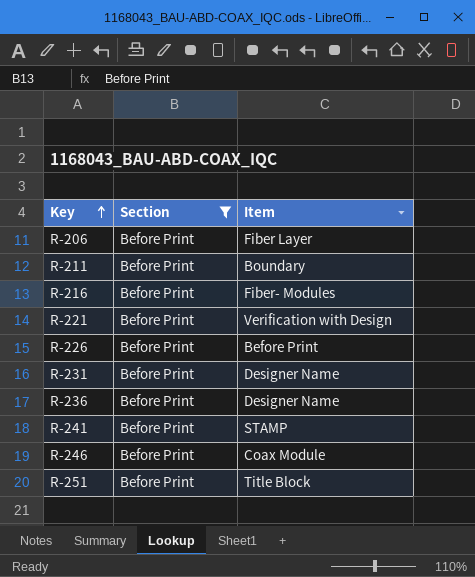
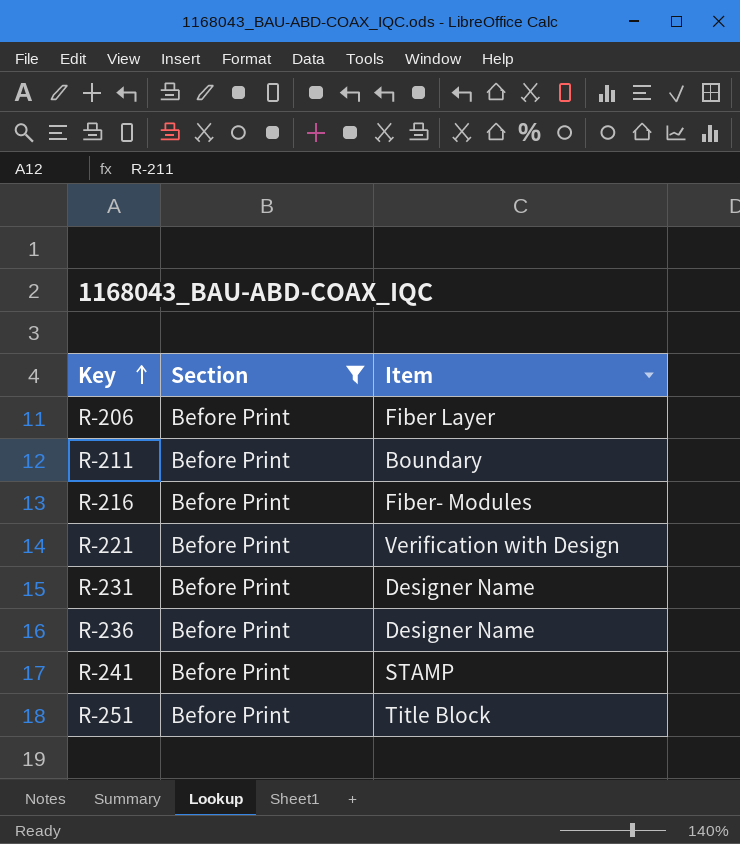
row R-226: Before Print | Before Print -> none
row R-246: Before Print | Coax Module -> none

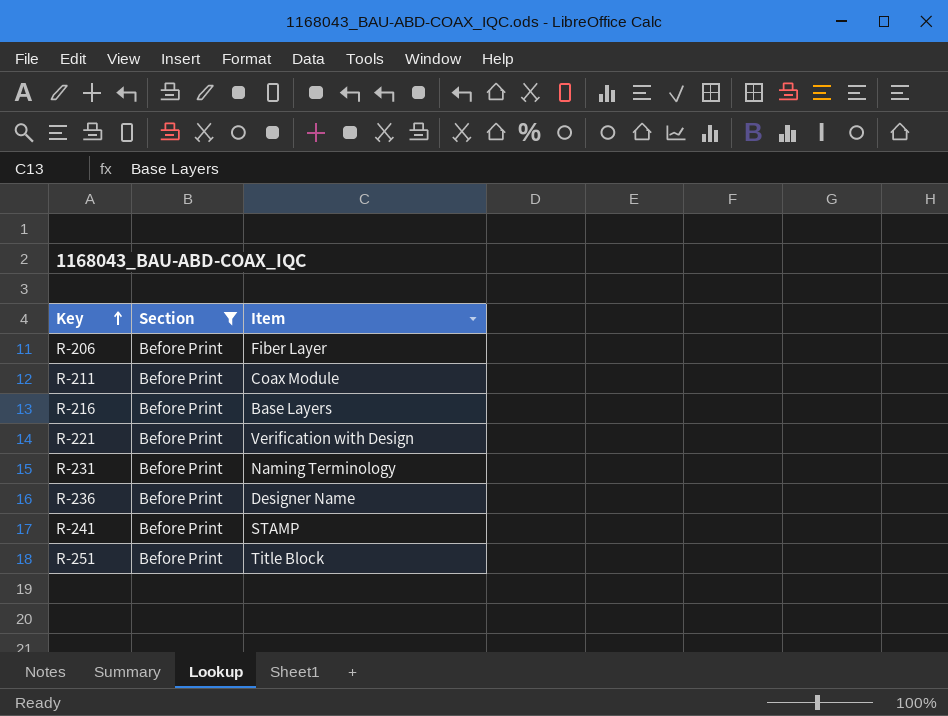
R-211 | Item: Boundary -> Coax Module
R-216 | Item: Fiber- Modules -> Base Layers
R-231 | Item: Designer Name -> Naming Terminology

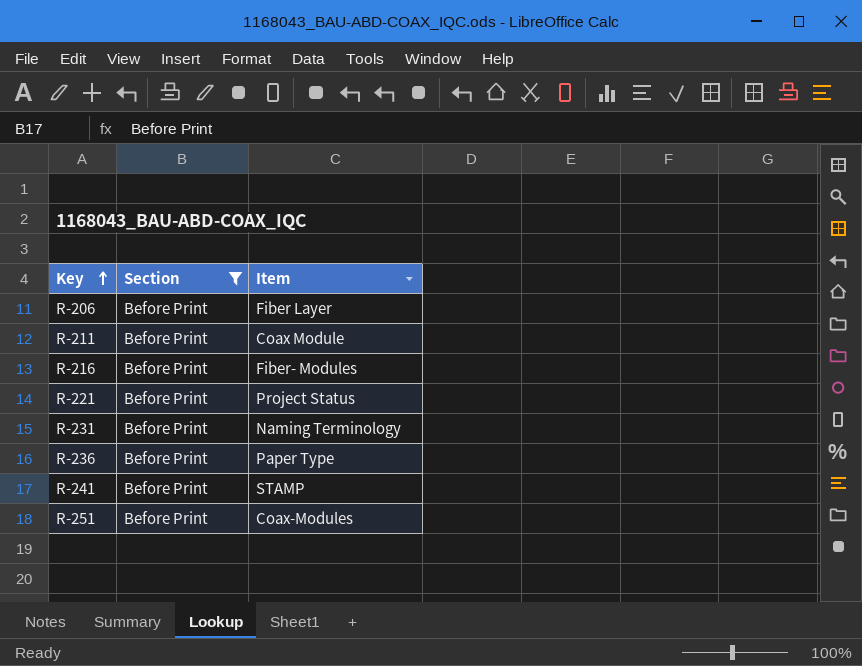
R-216 | Item: Base Layers -> Fiber- Modules
R-221 | Item: Verification with Design -> Project Status
R-236 | Item: Designer Name -> Paper Type
R-251 | Item: Title Block -> Coax-Modules

